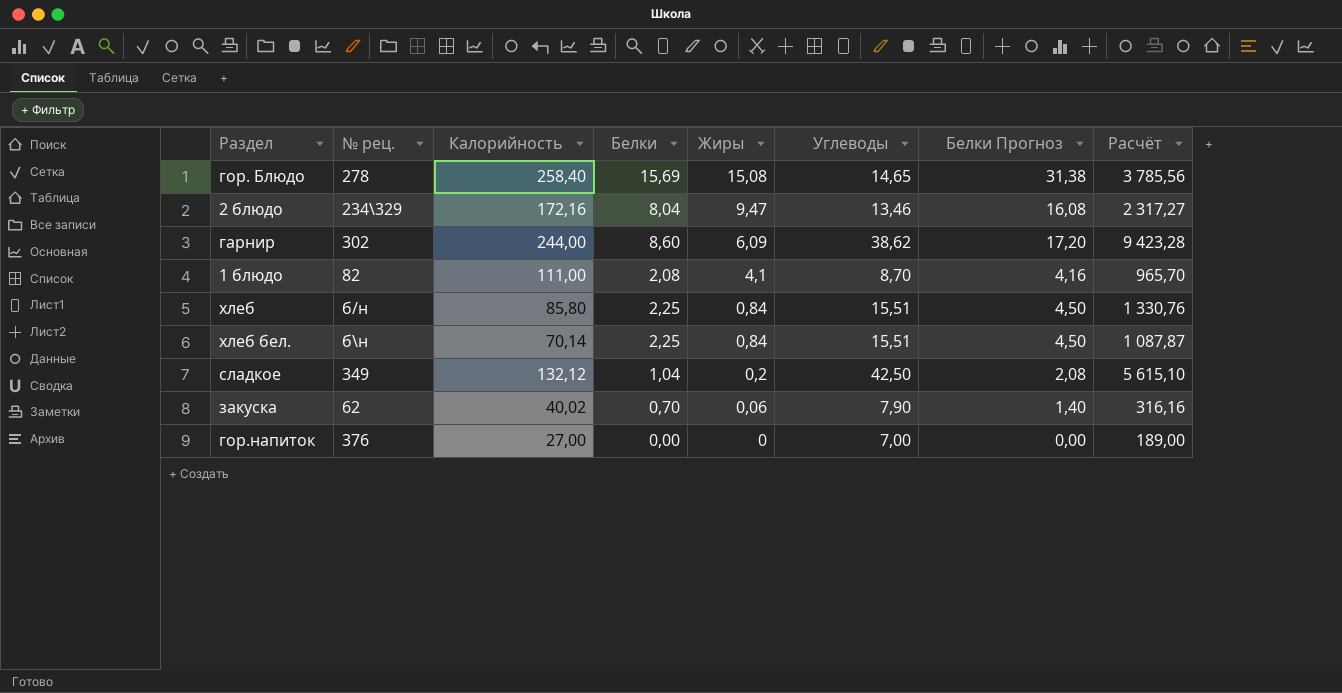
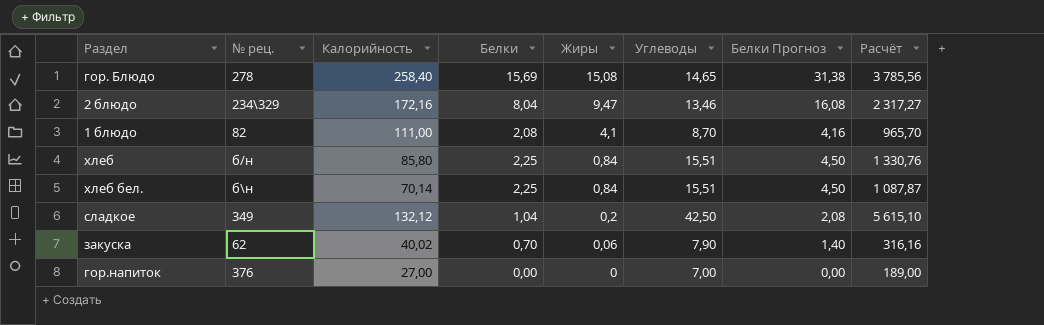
row гарнир: 302 | 244,00 | 8,60 | 6,09 | 38,62 | 17,20 | 9 423,28 -> none

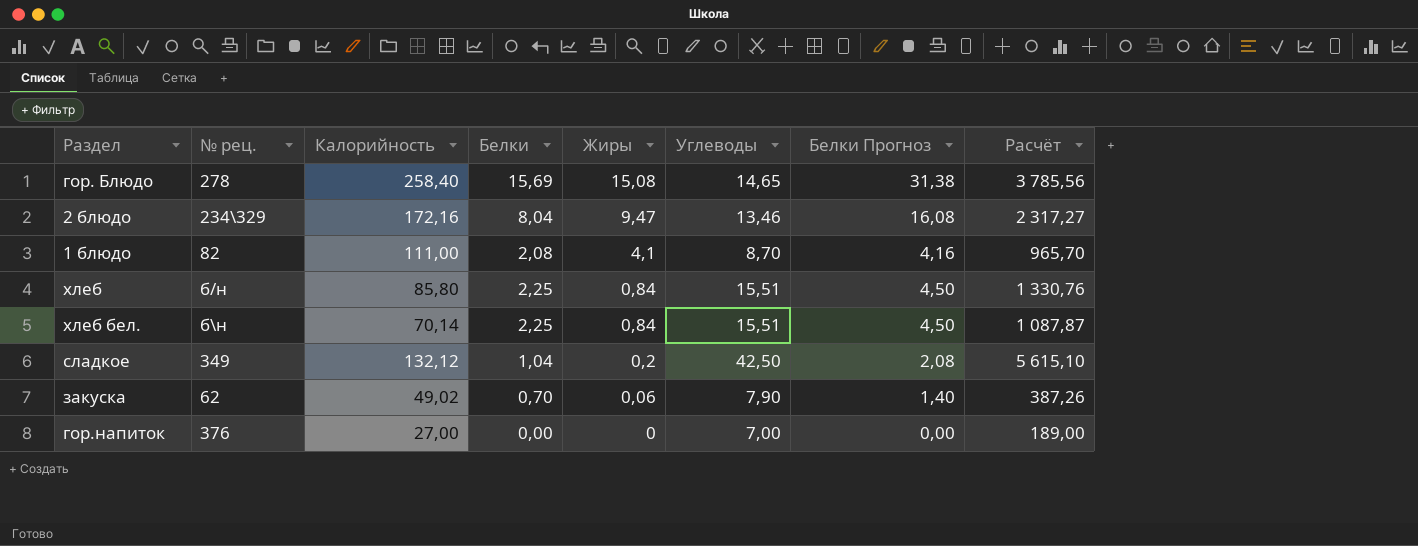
закуска | Калорийность: 40,02 -> 49,02
закуска | Расчёт: 316,16 -> 387,26

